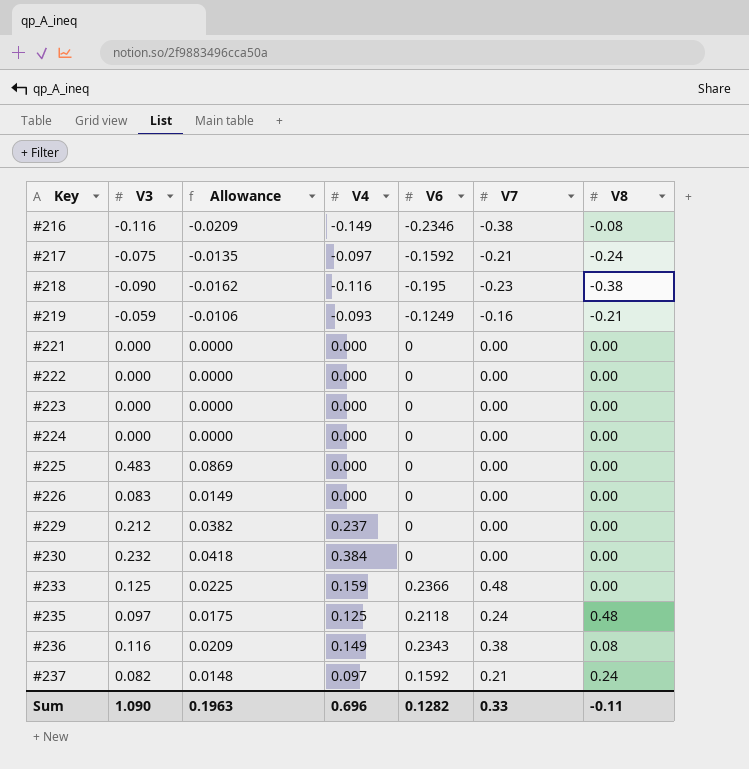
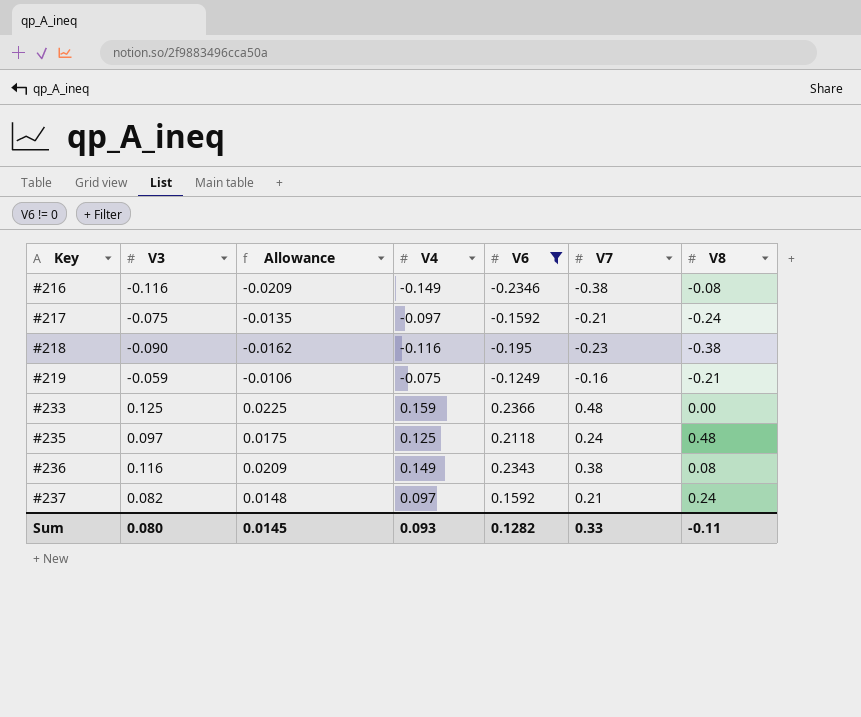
filter: none -> V6 != 0
#219 | V4: -0.093 -> -0.075
Sum | V3: 1.090 -> 0.080
Sum | Allowance: 0.1963 -> 0.0145
Sum | V4: 0.696 -> 0.093

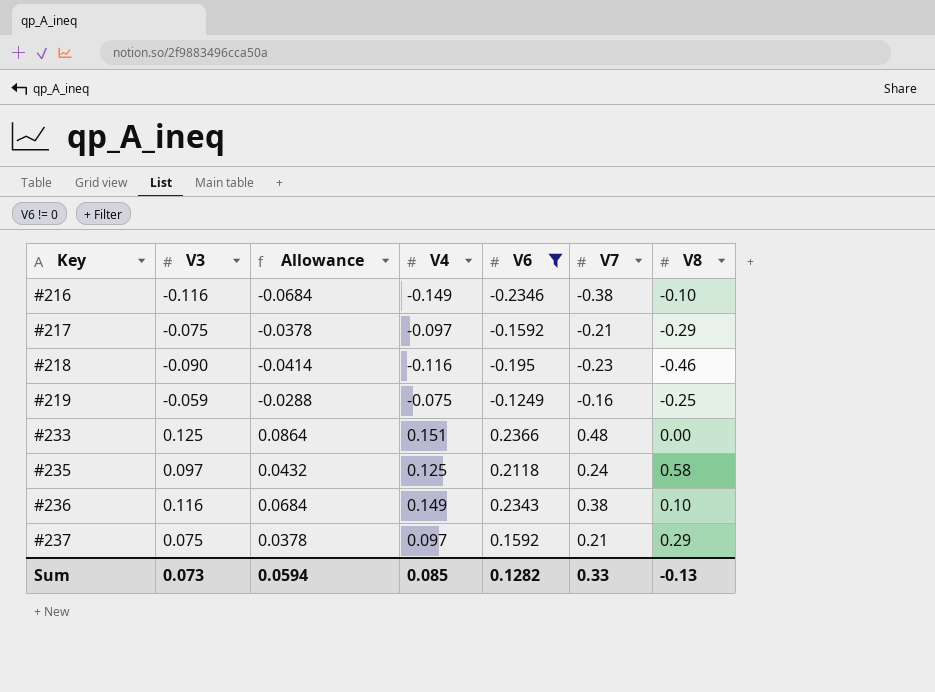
column Allowance | formula: [V3] * 0.18 -> [V7] * 0.18
#216 | V8: -0.08 -> -0.10
#217 | V8: -0.24 -> -0.29
#218 | V8: -0.38 -> -0.46
#219 | V8: -0.21 -> -0.25
#233 | V4: 0.159 -> 0.151
#235 | V8: 0.48 -> 0.58
#236 | V8: 0.08 -> 0.10
#237 | V3: 0.082 -> 0.075
#237 | V8: 0.24 -> 0.29
Sum | V3: 0.080 -> 0.073
Sum | Allowance: 0.0145 -> 0.0594
Sum | V4: 0.093 -> 0.085
Sum | V8: -0.11 -> -0.13

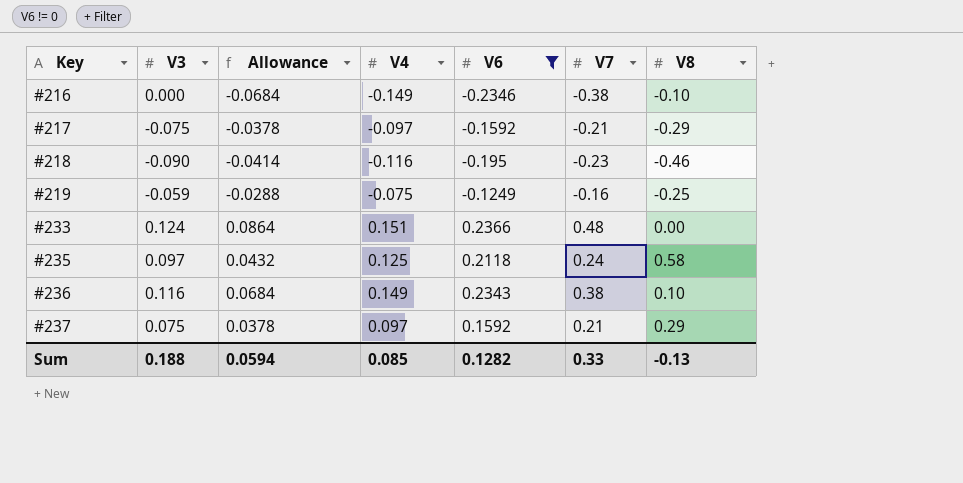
#216 | V3: -0.116 -> 0.000
#233 | V3: 0.125 -> 0.124
Sum | V3: 0.073 -> 0.188

